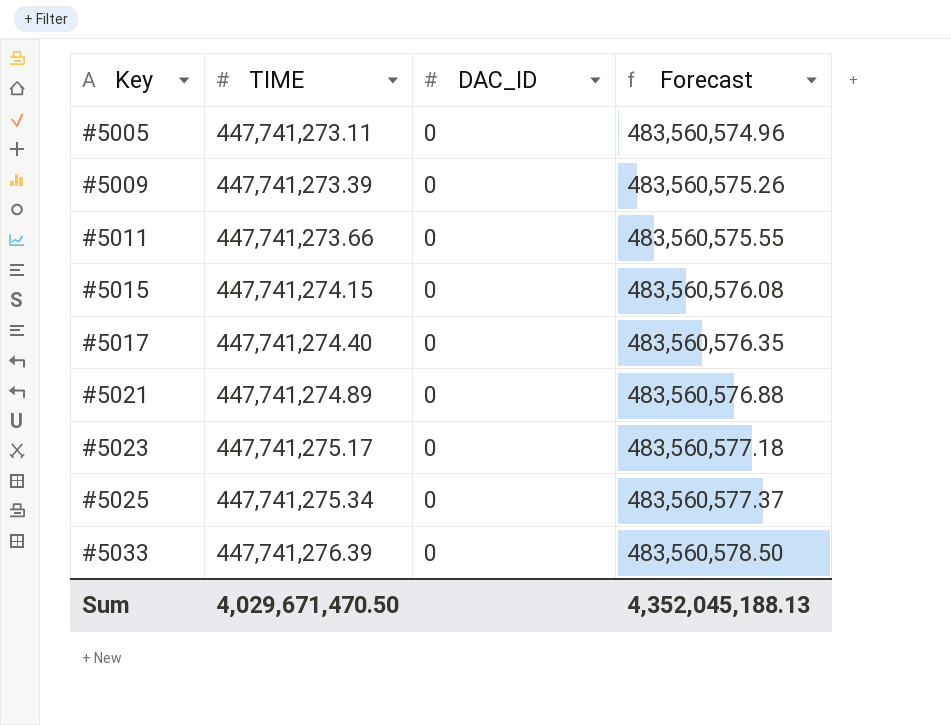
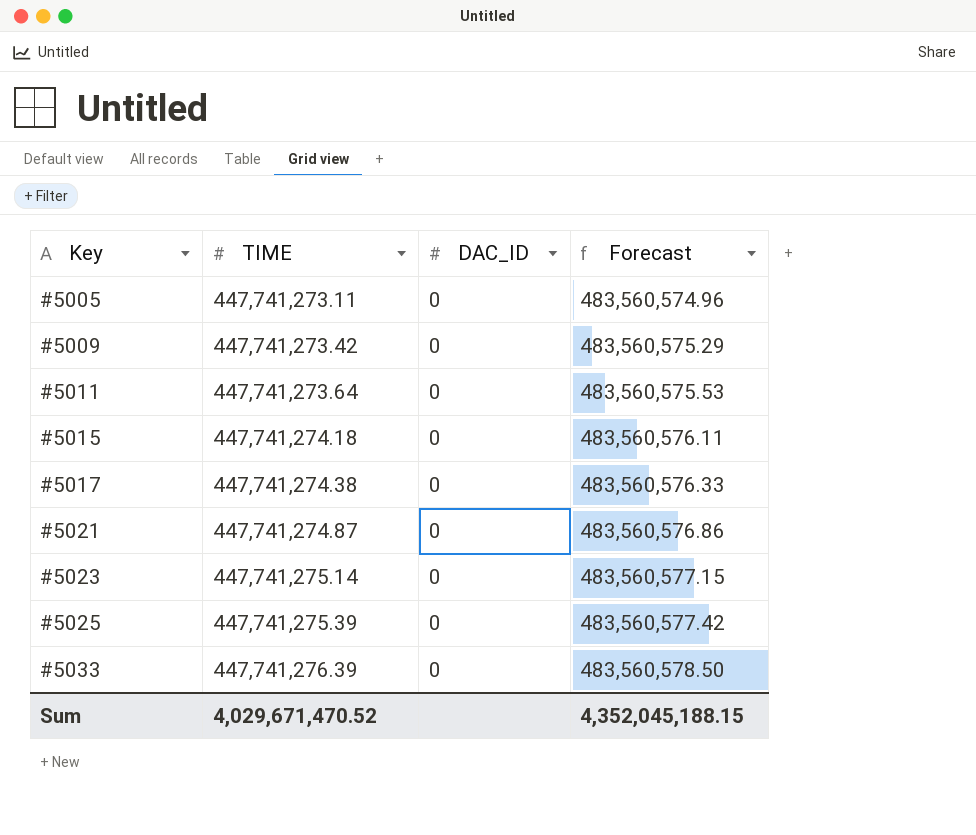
#5009 | TIME: 447,741,273.39 -> 447,741,273.42
#5009 | Forecast: 483,560,575.26 -> 483,560,575.29
#5011 | TIME: 447,741,273.66 -> 447,741,273.64
#5011 | Forecast: 483,560,575.55 -> 483,560,575.53
#5015 | TIME: 447,741,274.15 -> 447,741,274.18
#5015 | Forecast: 483,560,576.08 -> 483,560,576.11
#5017 | TIME: 447,741,274.40 -> 447,741,274.38
#5017 | Forecast: 483,560,576.35 -> 483,560,576.33
#5021 | TIME: 447,741,274.89 -> 447,741,274.87
#5021 | Forecast: 483,560,576.88 -> 483,560,576.86
#5023 | TIME: 447,741,275.17 -> 447,741,275.14
#5023 | Forecast: 483,560,577.18 -> 483,560,577.15
#5025 | TIME: 447,741,275.34 -> 447,741,275.39
#5025 | Forecast: 483,560,577.37 -> 483,560,577.42
Sum | TIME: 4,029,671,470.50 -> 4,029,671,470.52
Sum | Forecast: 4,352,045,188.13 -> 4,352,045,188.15

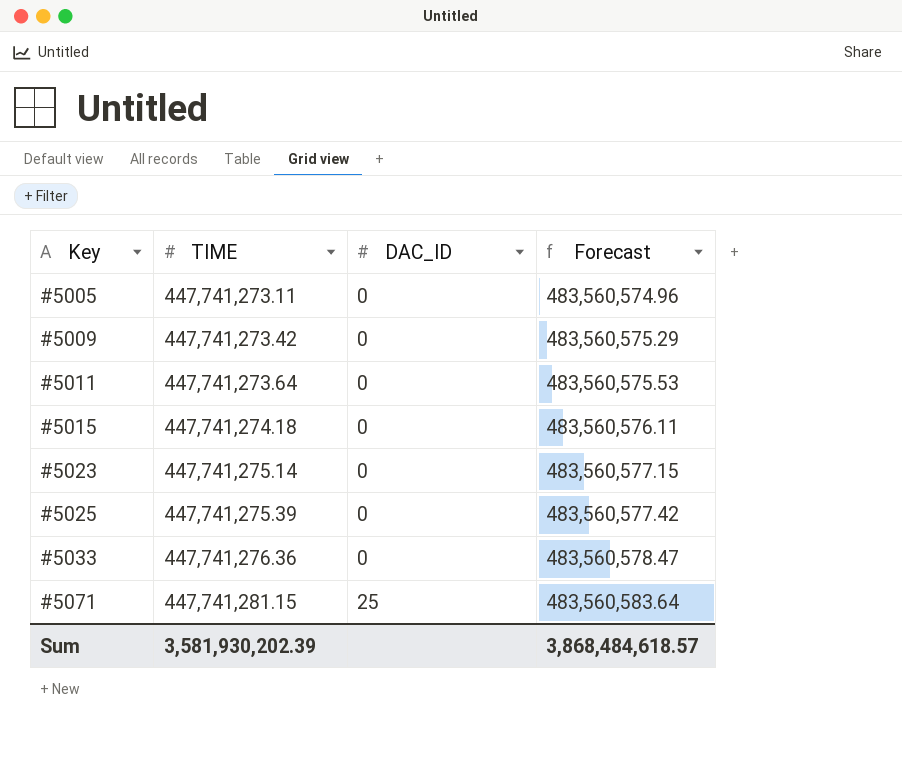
row #5017: 447,741,274.38 | 0 | 483,560,576.33 -> none
row #5021: 447,741,274.87 | 0 | 483,560,576.86 -> none
#5033 | TIME: 447,741,276.39 -> 447,741,276.36
#5033 | Forecast: 483,560,578.50 -> 483,560,578.47
row #5071: none -> 447,741,281.15 | 25 | 483,560,583.64
Sum | TIME: 4,029,671,470.52 -> 3,581,930,202.39
Sum | Forecast: 4,352,045,188.15 -> 3,868,484,618.57

